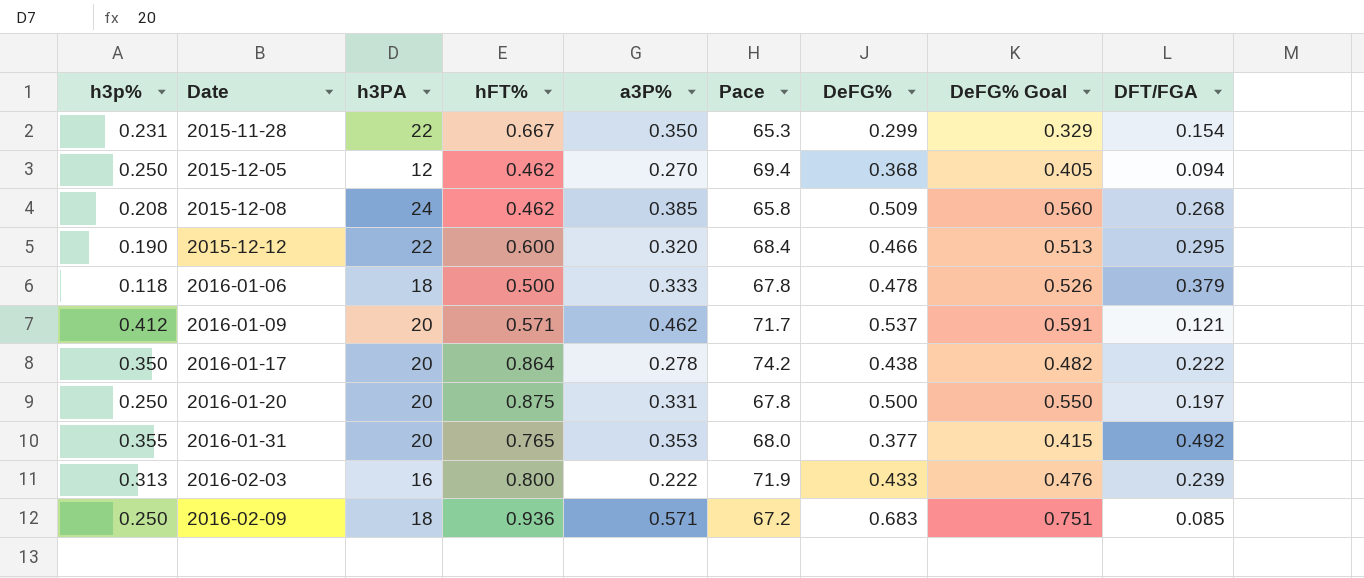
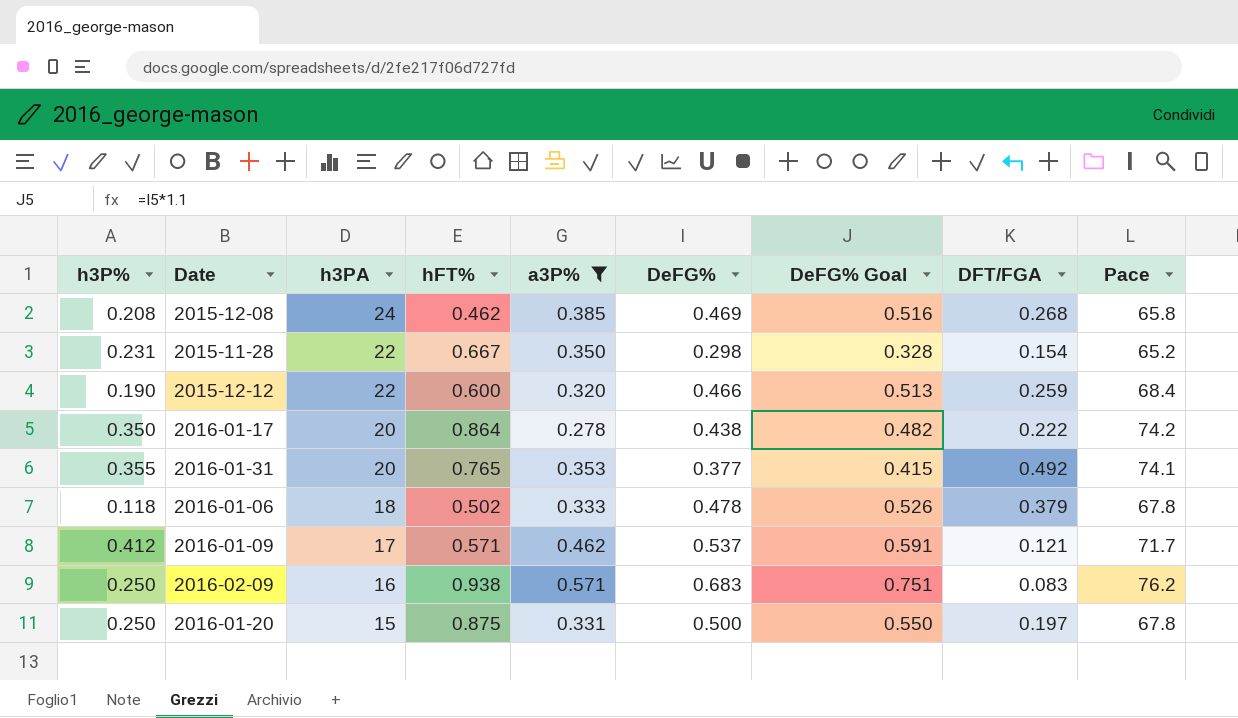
filter: none -> a3P% >= 0.278
row order: Date ascending -> h3PA descending
column name: h3p% -> h3P%
column Pace | position: 6 -> 9
2015-12-08 | DeFG%: 0.509 -> 0.469
2015-12-08 | DeFG% Goal: 0.560 -> 0.516
2015-11-28 | DeFG%: 0.299 -> 0.298
2015-11-28 | DeFG% Goal: 0.329 -> 0.328
2015-11-28 | Pace: 65.3 -> 65.2
2015-12-12 | DFT/FGA: 0.295 -> 0.259
2016-01-31 | Pace: 68.0 -> 74.1
2016-01-06 | hFT%: 0.500 -> 0.502
2016-01-09 | h3PA: 20 -> 17
2016-02-09 | h3PA: 18 -> 16
2016-02-09 | hFT%: 0.936 -> 0.938
2016-02-09 | DFT/FGA: 0.085 -> 0.083
2016-02-09 | Pace: 67.2 -> 76.2
2016-01-20 | h3PA: 20 -> 15

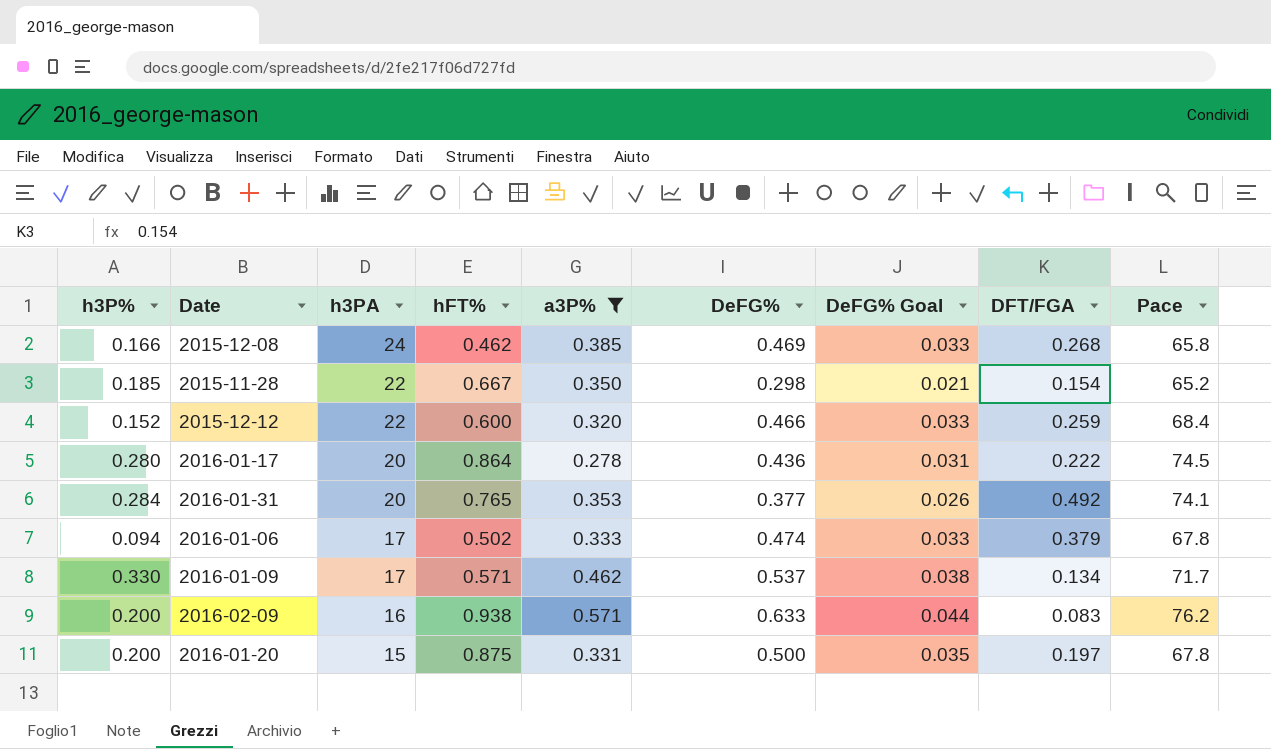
column DeFG% Goal | formula: [DeFG%] * 1.1 -> [DeFG%] * 0.07
2015-12-08 | h3P%: 0.208 -> 0.166
2015-11-28 | h3P%: 0.231 -> 0.185
2015-12-12 | h3P%: 0.190 -> 0.152
2016-01-17 | h3P%: 0.350 -> 0.280
2016-01-17 | DeFG%: 0.438 -> 0.436
2016-01-17 | Pace: 74.2 -> 74.5
2016-01-31 | h3P%: 0.355 -> 0.284
2016-01-06 | h3P%: 0.118 -> 0.094
2016-01-06 | h3PA: 18 -> 17
2016-01-06 | DeFG%: 0.478 -> 0.474
2016-01-09 | h3P%: 0.412 -> 0.330
2016-01-09 | DFT/FGA: 0.121 -> 0.134
2016-02-09 | h3P%: 0.250 -> 0.200
2016-02-09 | DeFG%: 0.683 -> 0.633
2016-01-20 | h3P%: 0.250 -> 0.200

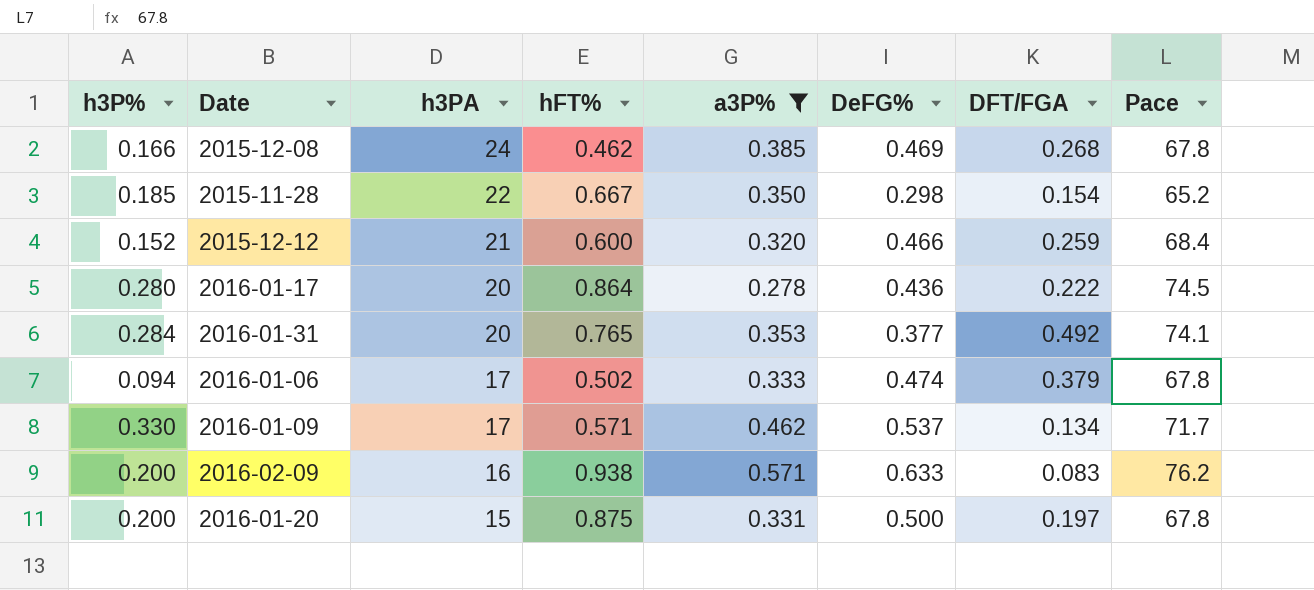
column DeFG% Goal | formula: [DeFG%] * 0.07 -> none
2015-12-08 | Pace: 65.8 -> 67.8
2015-12-12 | h3PA: 22 -> 21

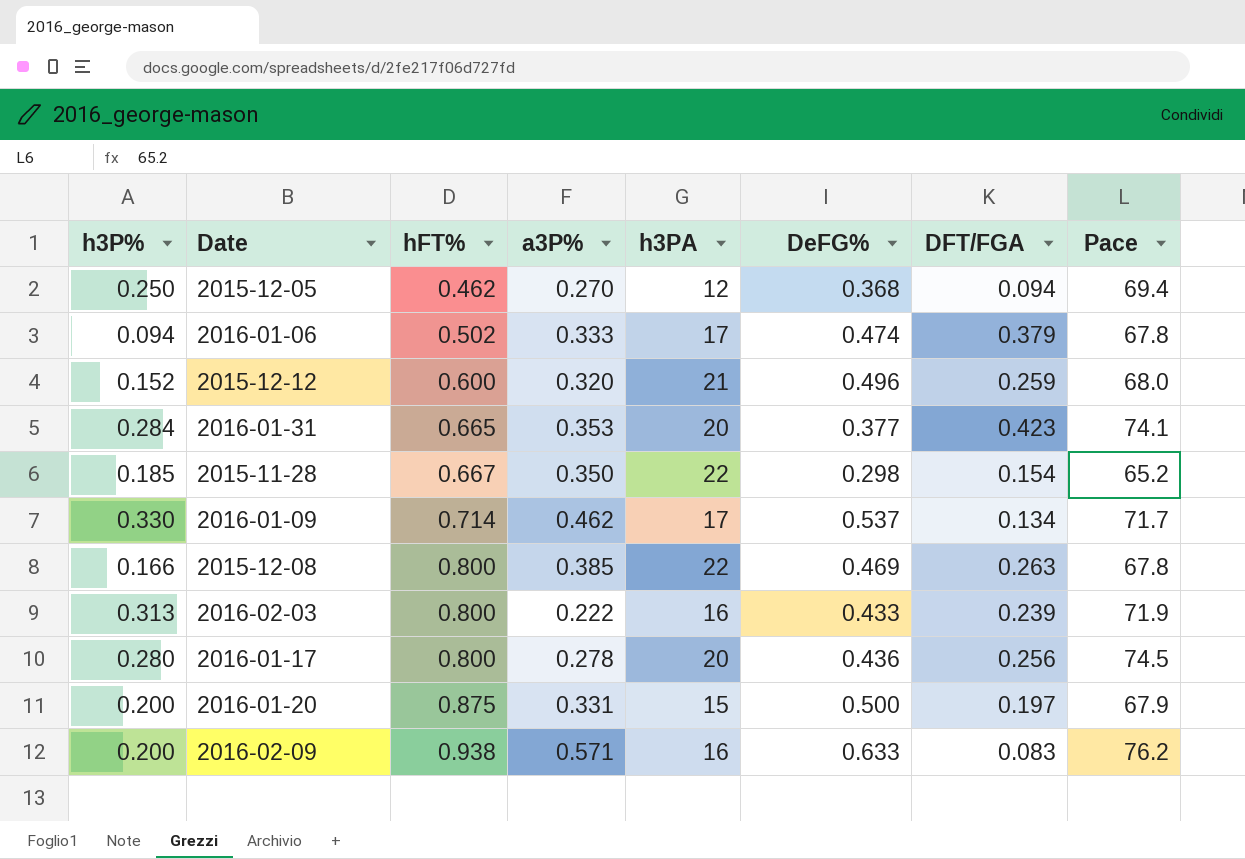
filter: a3P% >= 0.278 -> none
row order: h3PA descending -> hFT% ascending
column h3PA | position: 3 -> 5
2015-12-12 | DeFG%: 0.466 -> 0.496
2015-12-12 | Pace: 68.4 -> 68.0
2016-01-31 | hFT%: 0.765 -> 0.665
2016-01-31 | DFT/FGA: 0.492 -> 0.423
2016-01-09 | hFT%: 0.571 -> 0.714
2015-12-08 | hFT%: 0.462 -> 0.800
2015-12-08 | h3PA: 24 -> 22
2015-12-08 | DFT/FGA: 0.268 -> 0.263
2016-01-17 | hFT%: 0.864 -> 0.800
2016-01-17 | DFT/FGA: 0.222 -> 0.256
2016-01-20 | Pace: 67.8 -> 67.9

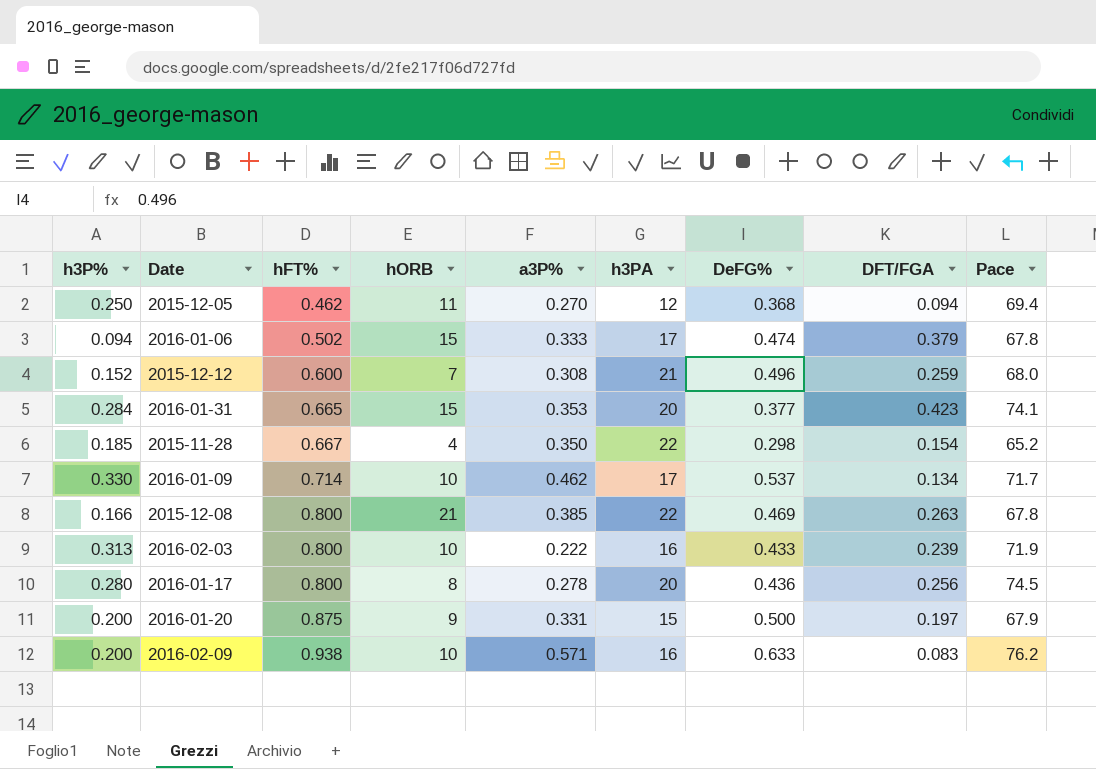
column hORB | position: none -> 4
2015-12-12 | a3P%: 0.320 -> 0.308

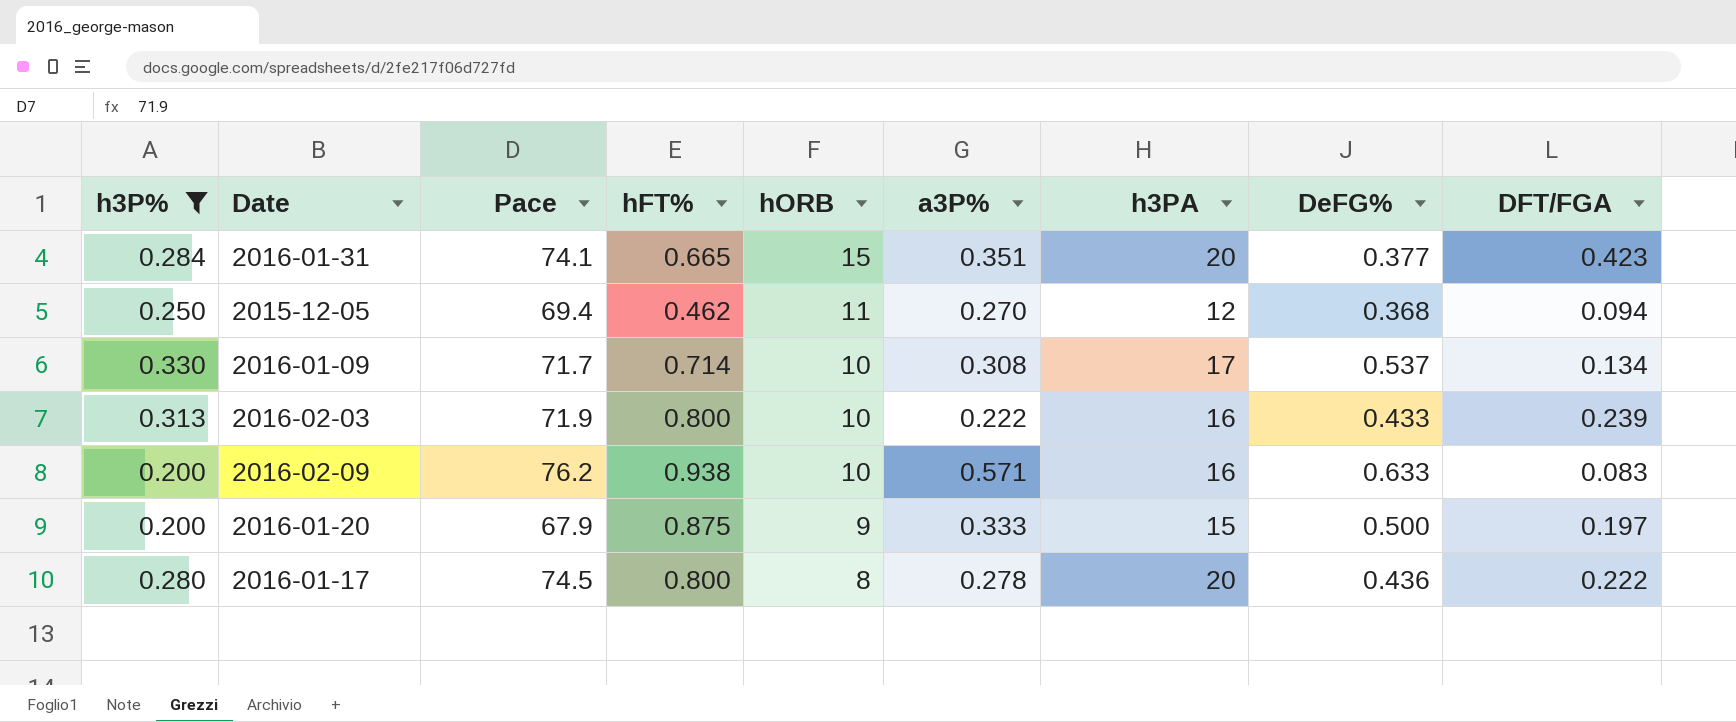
filter: none -> h3P% >= 0.200
row order: hFT% ascending -> hORB descending
column Pace | position: 9 -> 3
2016-01-31 | a3P%: 0.353 -> 0.351
2016-01-09 | a3P%: 0.462 -> 0.308
2016-01-20 | a3P%: 0.331 -> 0.333
2016-01-17 | DFT/FGA: 0.256 -> 0.222

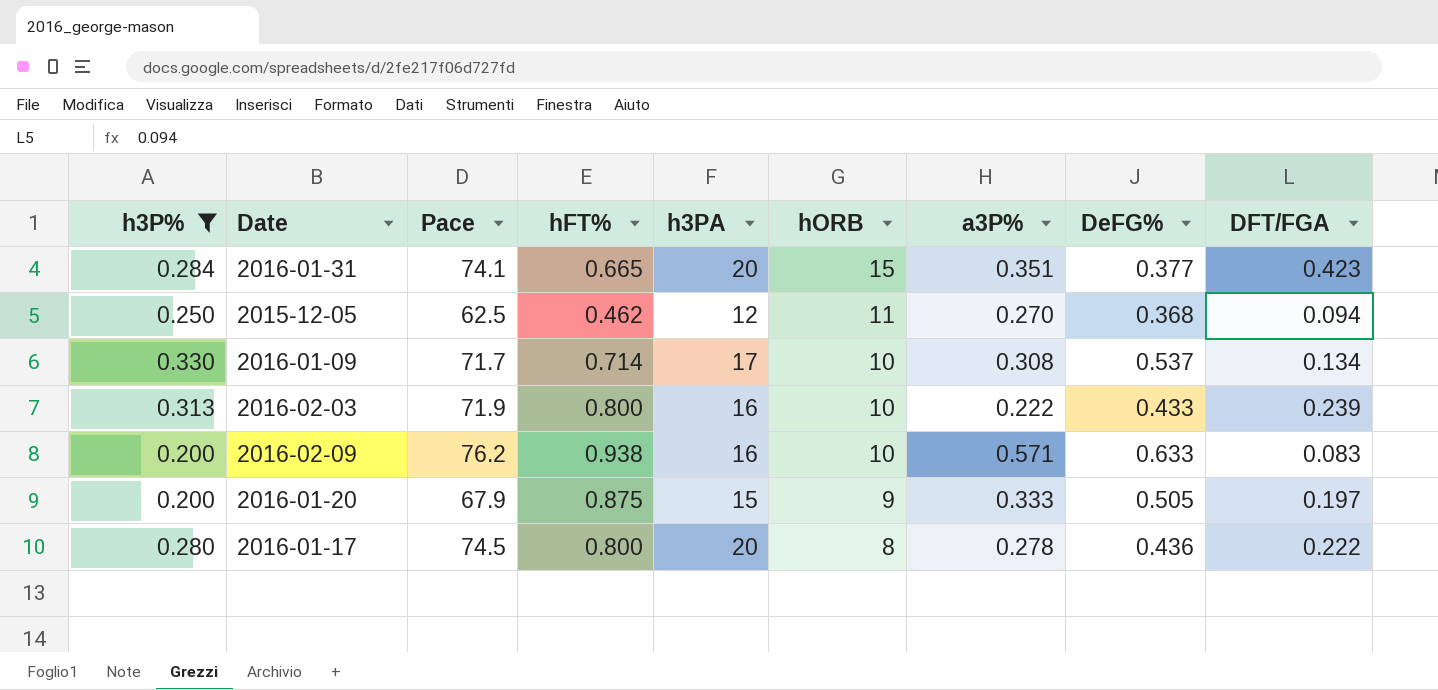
column h3PA | position: 7 -> 5
2015-12-05 | Pace: 69.4 -> 62.5
2016-01-20 | DeFG%: 0.500 -> 0.505

